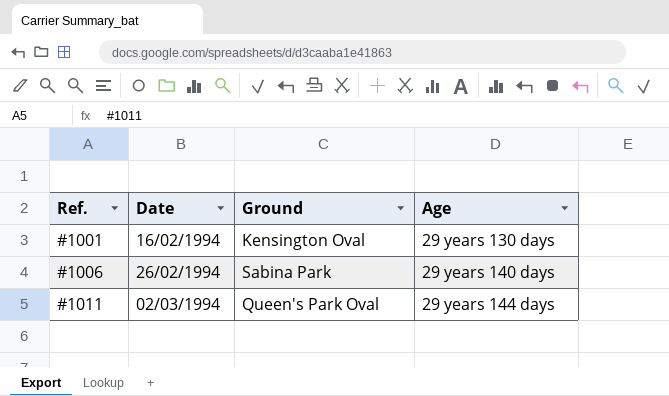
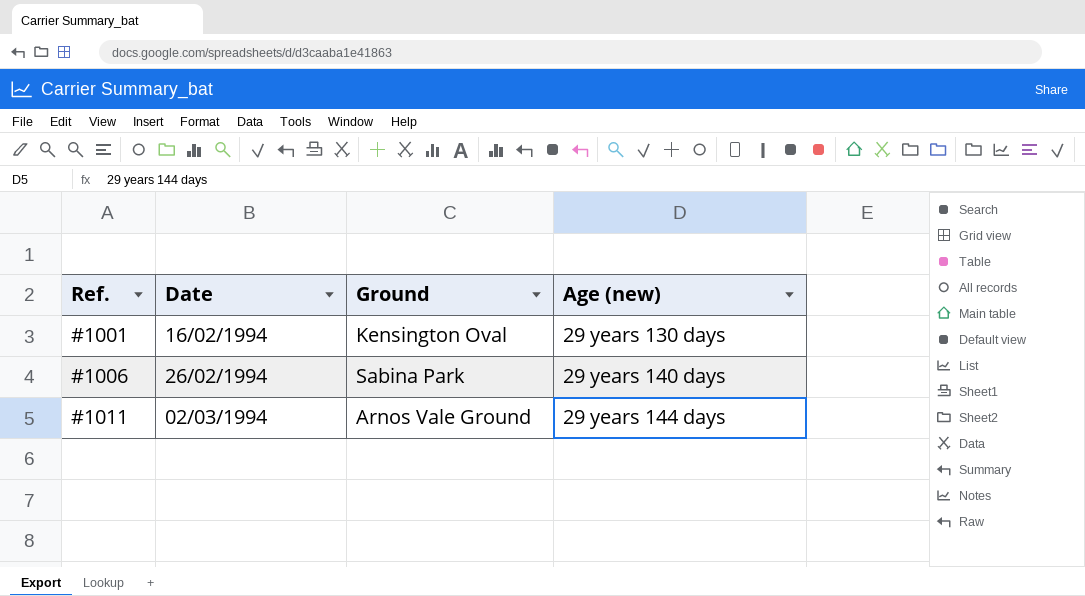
column name: Age -> Age (new)
#1011 | Ground: Queen's Park Oval -> Arnos Vale Ground

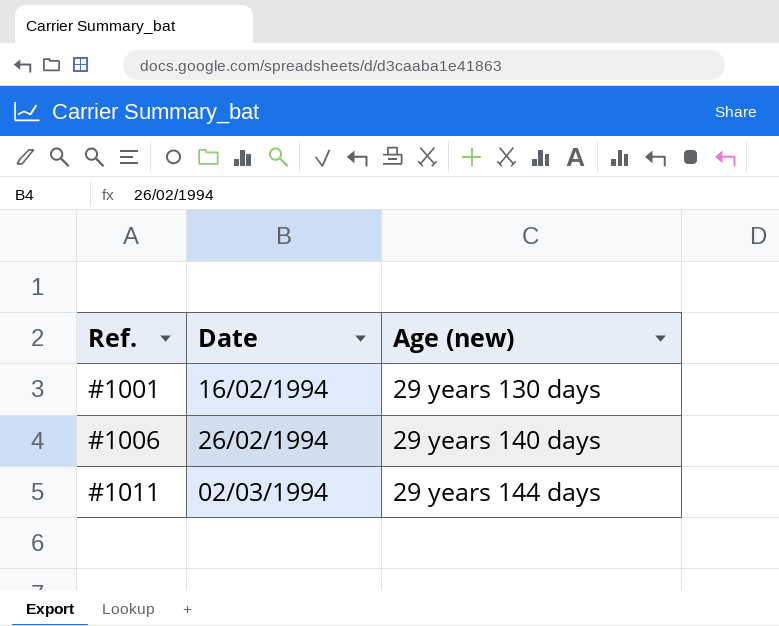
column Ground | position: 3 -> none

